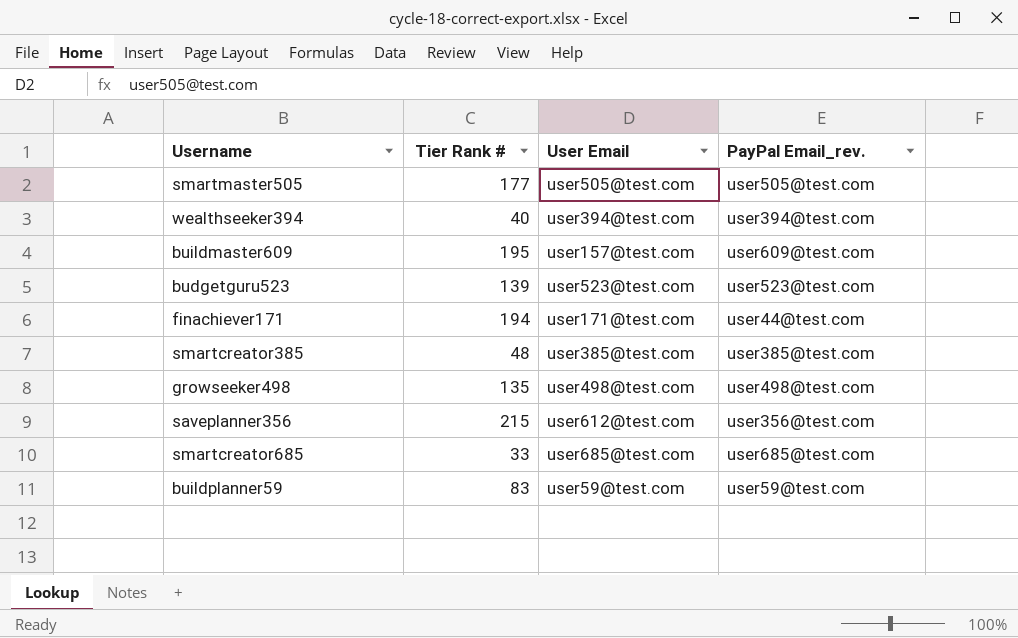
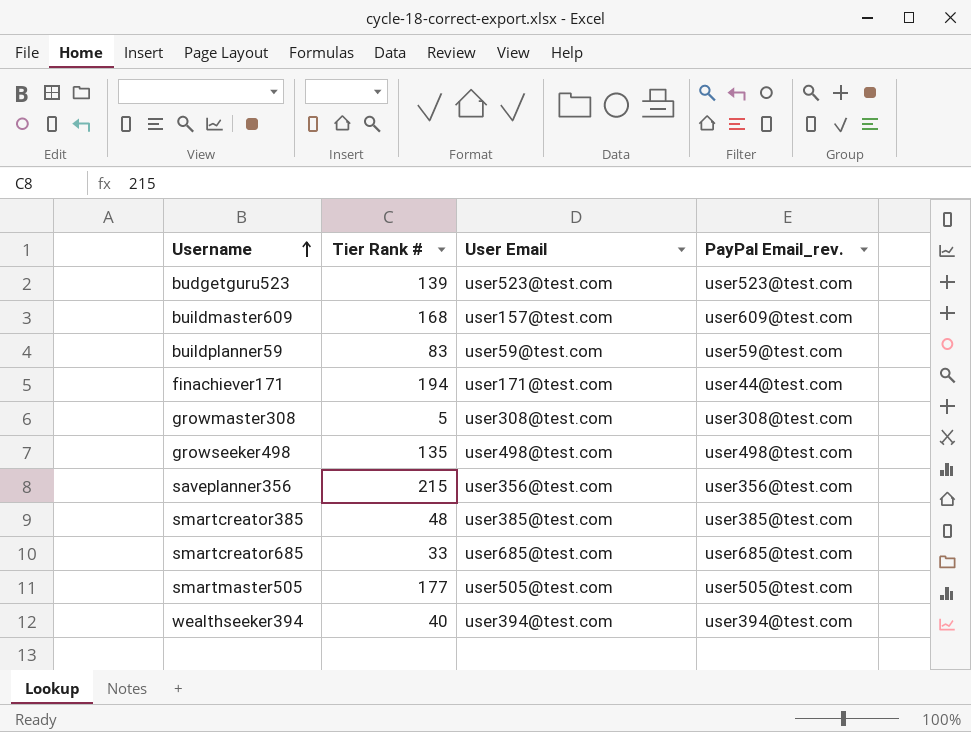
row order: none -> Username ascending
buildmaster609 | Tier Rank #: 195 -> 168
row growmaster308: none -> 5 | user308@test.com | user308@test.com
saveplanner356 | User Email: user612@test.com -> user356@test.com

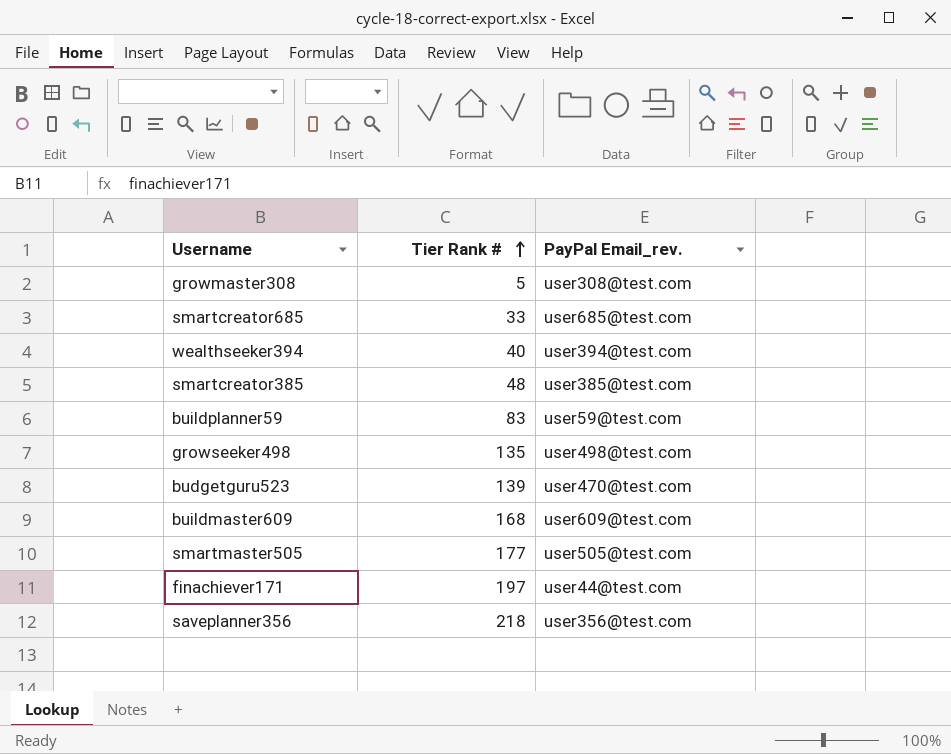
row order: Username ascending -> Tier Rank # ascending
column User Email | position: 3 -> none
budgetguru523 | PayPal Email_rev.: user523@test.com -> user470@test.com
finachiever171 | Tier Rank #: 194 -> 197
saveplanner356 | Tier Rank #: 215 -> 218

